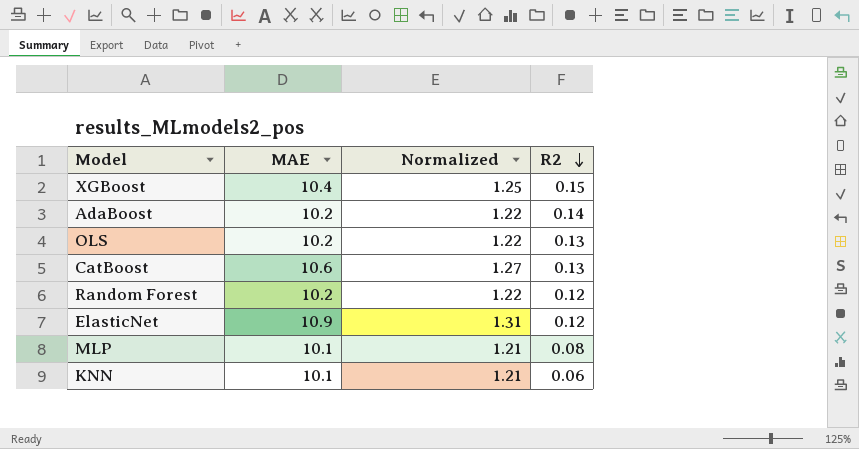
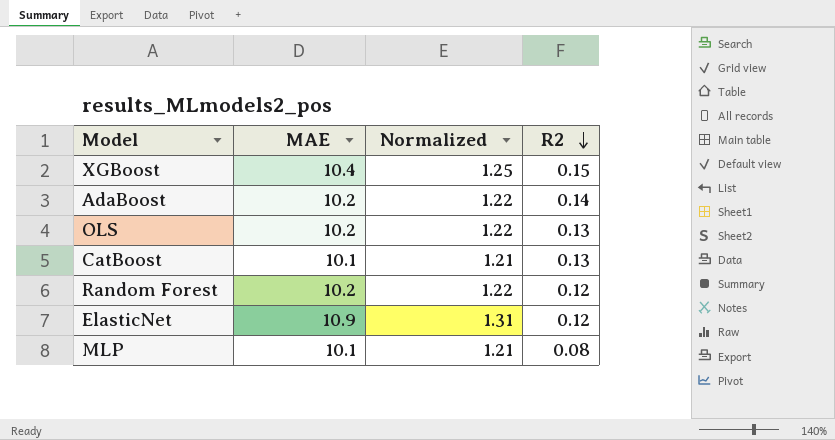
row KNN: 10.1 | 1.21 | 0.06 -> none
CatBoost | MAE: 10.6 -> 10.1
CatBoost | Normalized: 1.27 -> 1.21

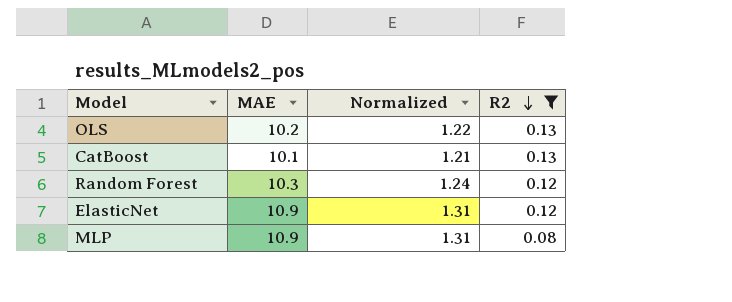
filter: none -> R2 <= 0.13
Random Forest | MAE: 10.2 -> 10.3
Random Forest | Normalized: 1.22 -> 1.24
MLP | MAE: 10.1 -> 10.9
MLP | Normalized: 1.21 -> 1.31

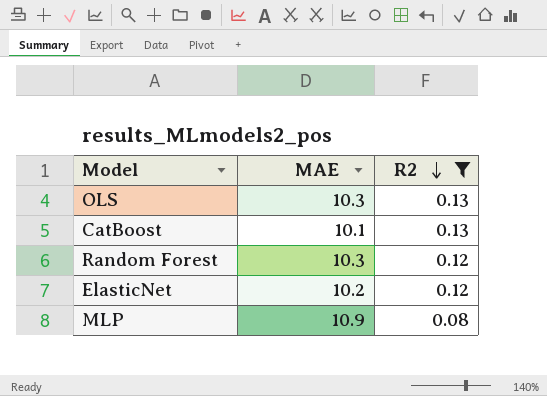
column Normalized | formula: [MAE] * 0.12 -> none
OLS | MAE: 10.2 -> 10.3
ElasticNet | MAE: 10.9 -> 10.2

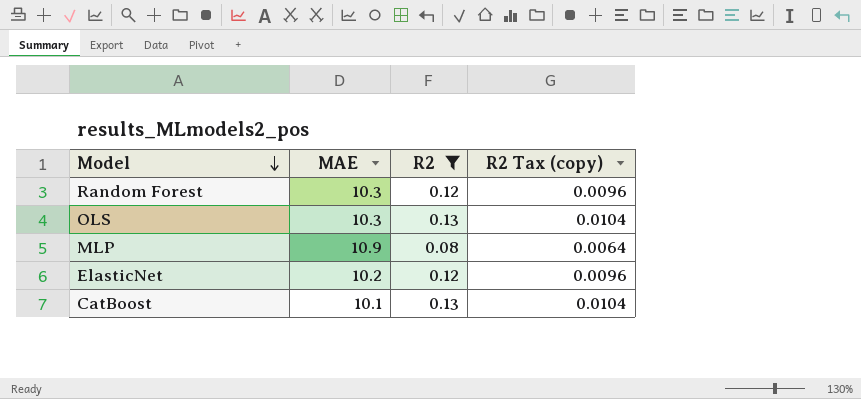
row order: R2 descending -> Model descending
column R2 Tax (copy) | formula: none -> [R2] * 0.08

